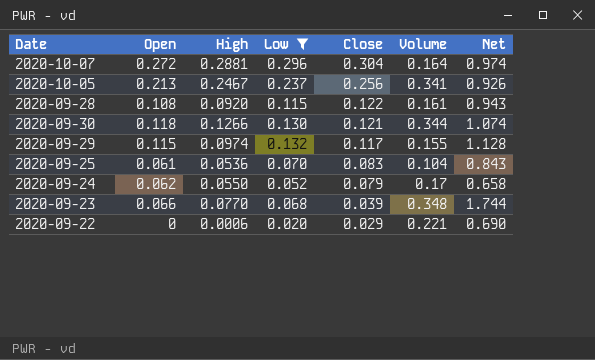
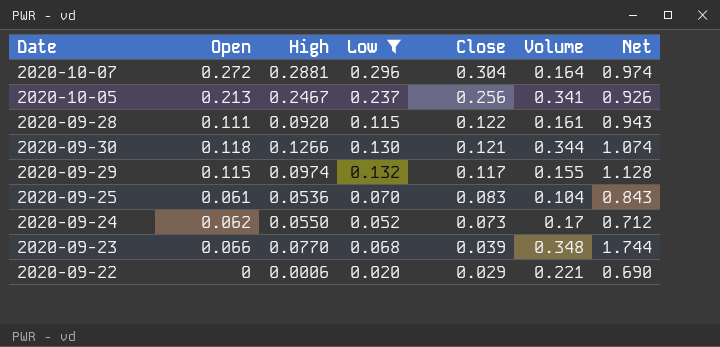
2020-09-28 | Open: 0.108 -> 0.111
2020-09-24 | Close: 0.079 -> 0.073
2020-09-24 | Net: 0.658 -> 0.712

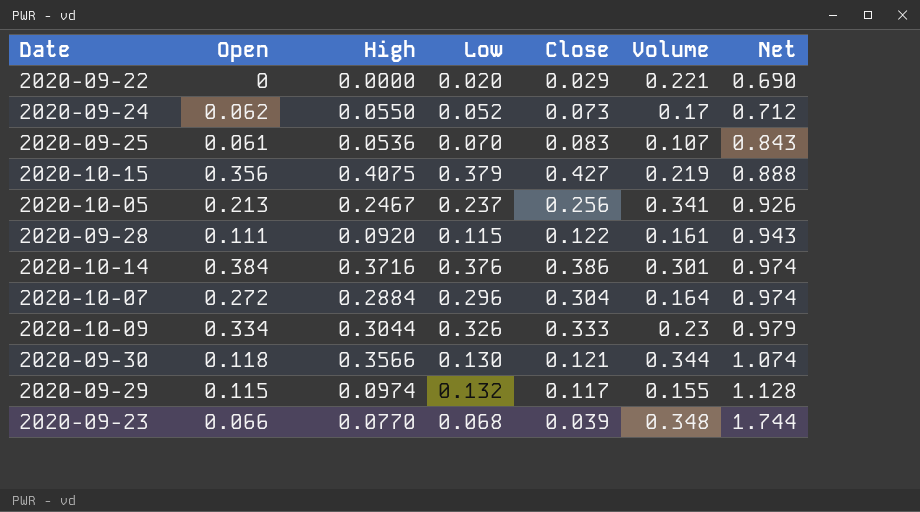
filter: Low <= 0.296 -> none
row order: Close descending -> Net ascending
2020-09-22 | High: 0.0006 -> 0.0000
2020-09-25 | Volume: 0.104 -> 0.107
2020-10-07 | High: 0.2881 -> 0.2884
2020-09-30 | High: 0.1266 -> 0.3566

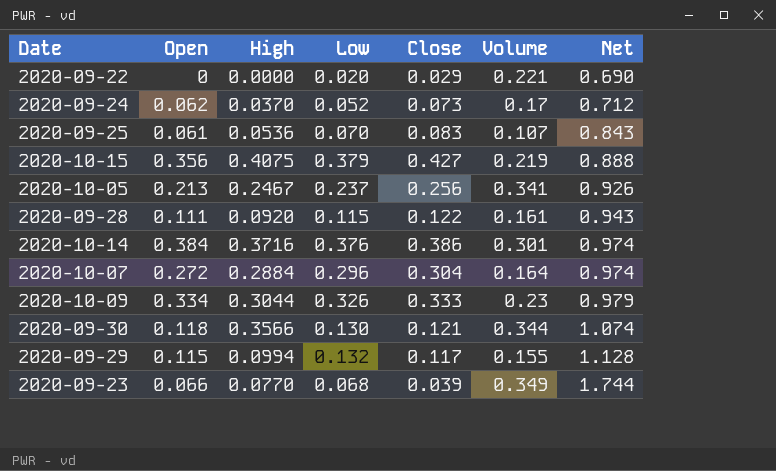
2020-09-24 | High: 0.0550 -> 0.0370
2020-09-29 | High: 0.0974 -> 0.0994
2020-09-23 | Volume: 0.348 -> 0.349

